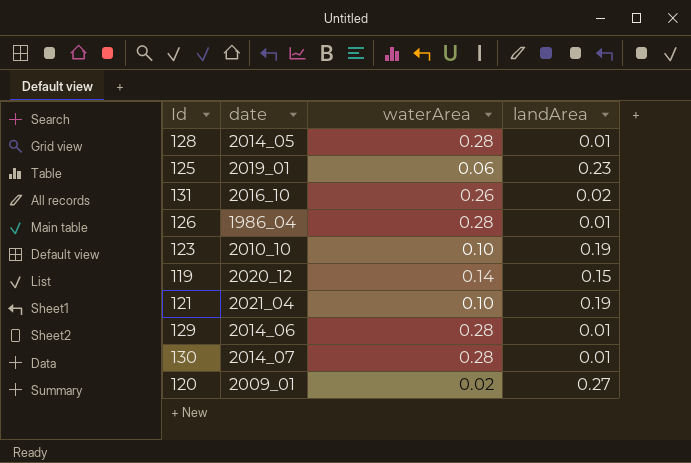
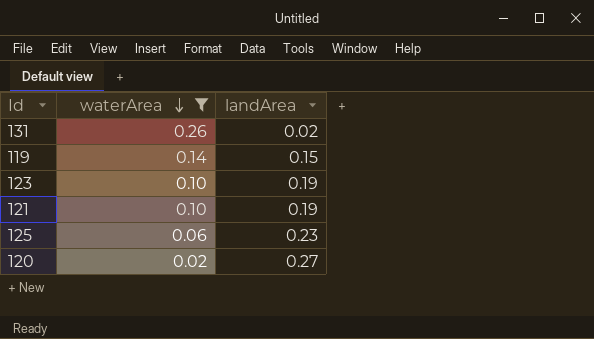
filter: none -> waterArea != 0.28
row order: none -> waterArea descending
column date | position: 2 -> none

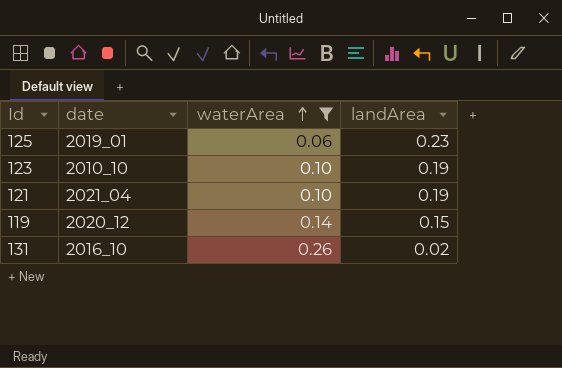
row order: waterArea descending -> waterArea ascending
column date | position: none -> 2
row 120: 0.02 | 0.27 -> none

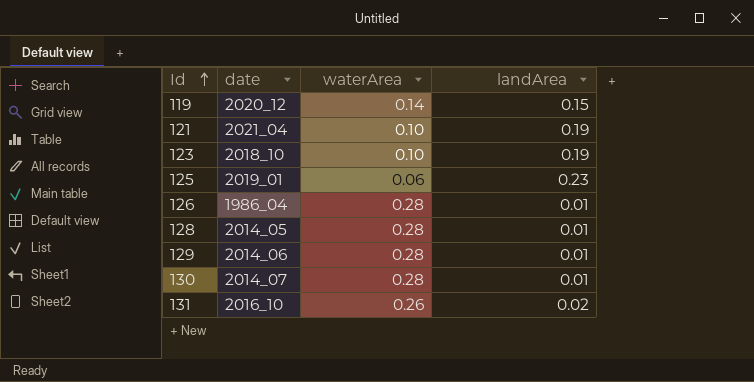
filter: waterArea != 0.28 -> none
row order: waterArea ascending -> Id ascending
123 | date: 2010_10 -> 2018_10

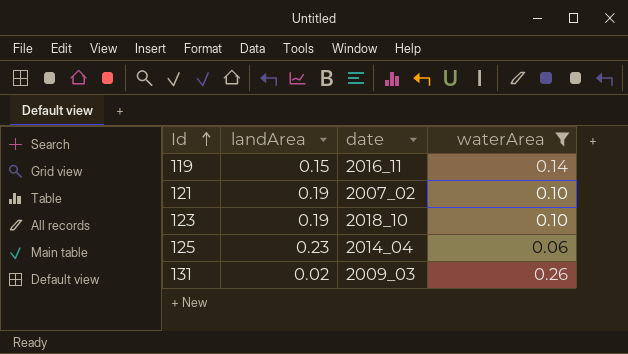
filter: none -> waterArea != 0.28
column landArea | position: 4 -> 2
119 | date: 2020_12 -> 2016_11
121 | date: 2021_04 -> 2007_02
125 | date: 2019_01 -> 2014_04
131 | date: 2016_10 -> 2009_03

